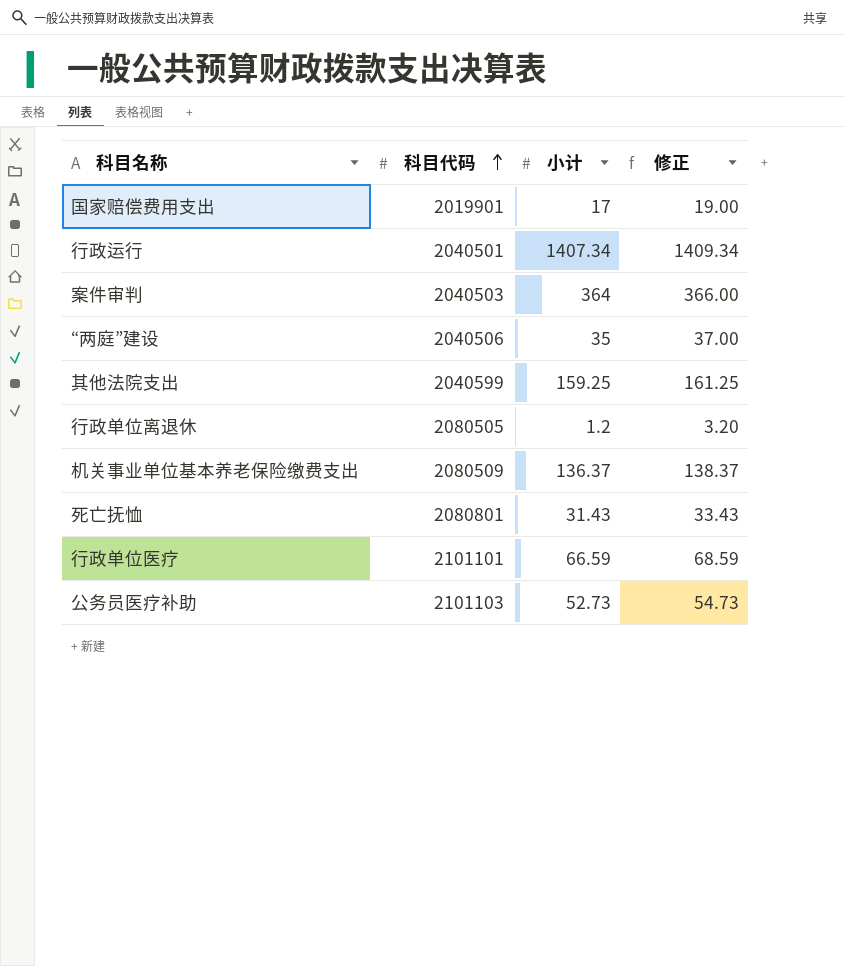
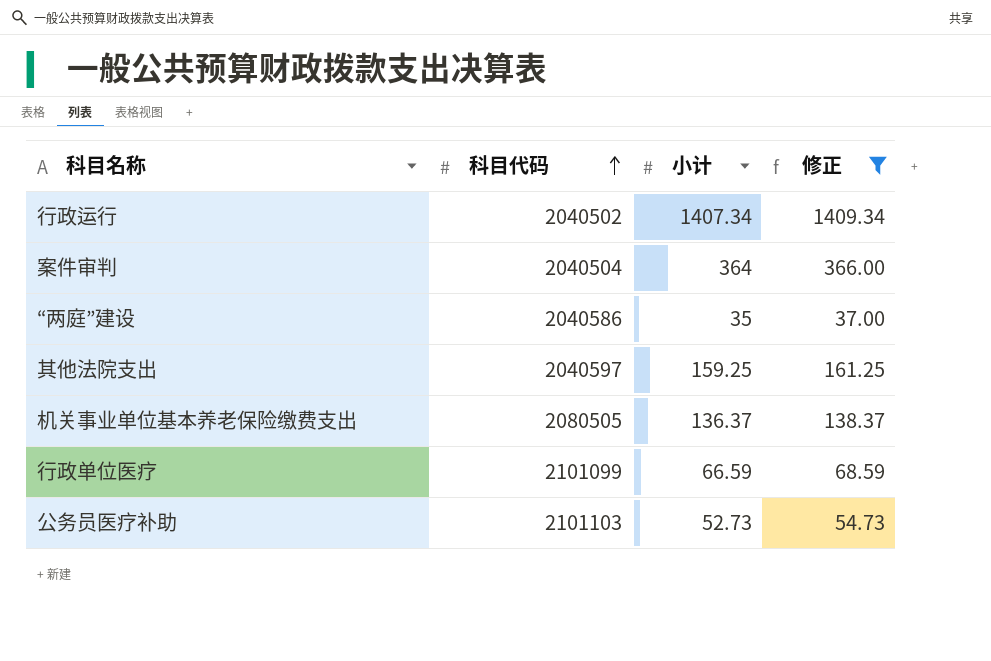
filter: none -> 修正 >= 37.00
行政运行 | 科目代码: 2040501 -> 2040502
案件审判 | 科目代码: 2040503 -> 2040504
“两庭”建设 | 科目代码: 2040506 -> 2040586
其他法院支出 | 科目代码: 2040599 -> 2040597
机关事业单位基本养老保险缴费支出 | 科目代码: 2080509 -> 2080505
行政单位医疗 | 科目代码: 2101101 -> 2101099

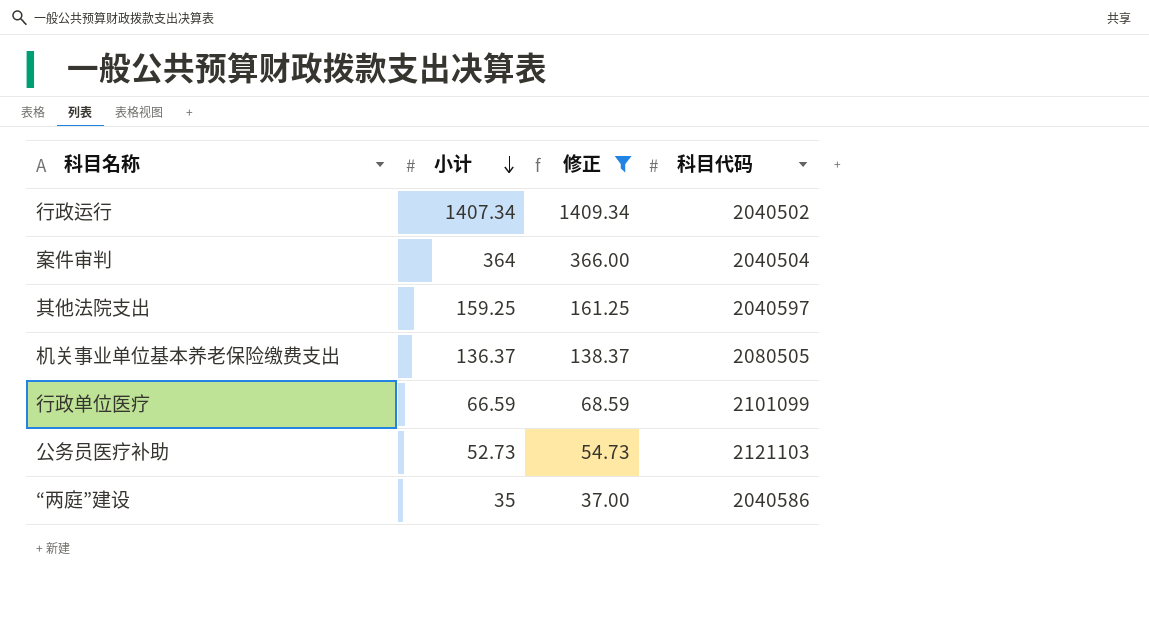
row order: 科目代码 ascending -> 小计 descending
column 科目代码 | position: 2 -> 4
公务员医疗补助 | 科目代码: 2101103 -> 2121103

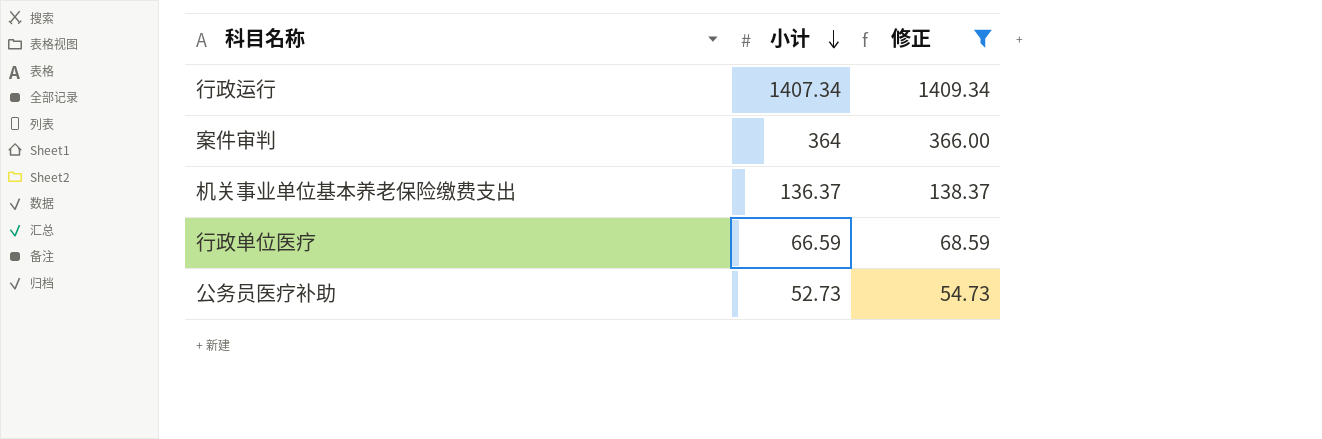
column 科目代码 | position: 4 -> none
row 其他法院支出: 159.25 | 161.25 | 2040597 -> none
row “两庭”建设: 35 | 37.00 | 2040586 -> none

